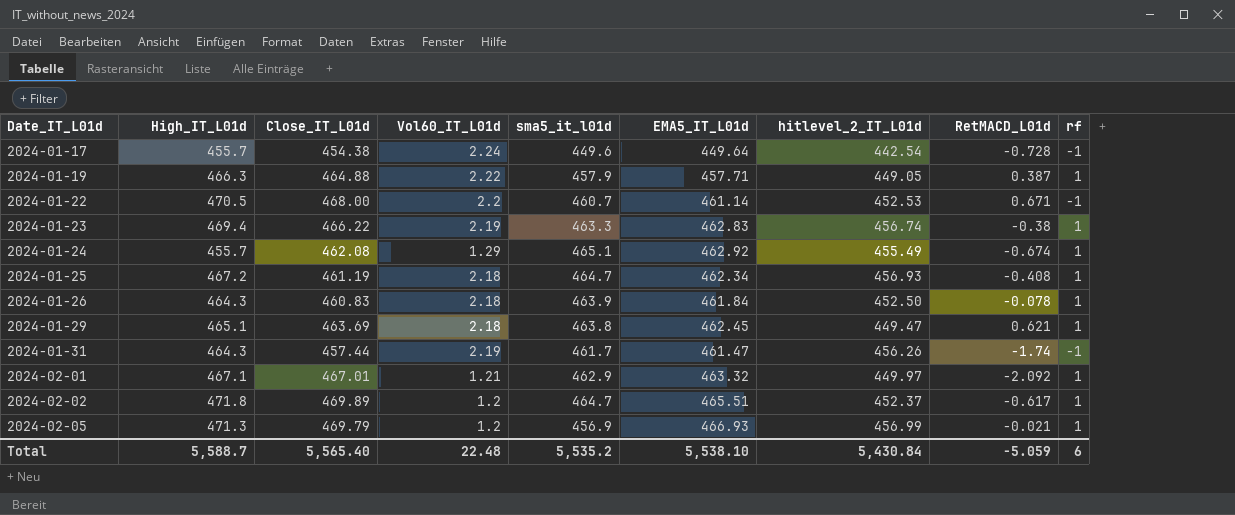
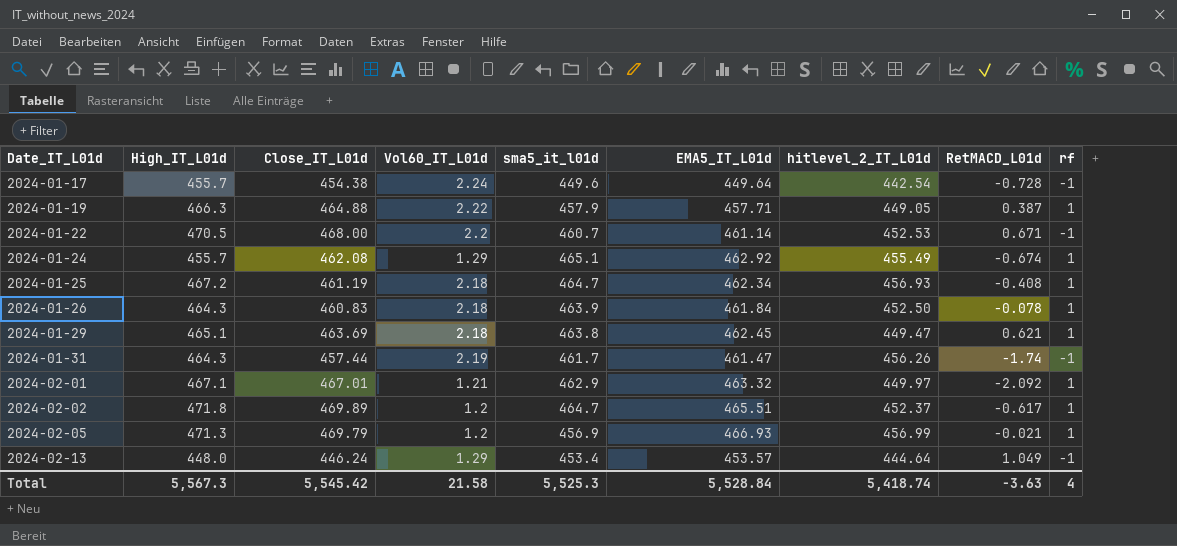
row 2024-01-23: 469.4 | 466.22 | 2.19 | 463.3 | 462.83 | 456.74 | -0.38 | 1 -> none
row 2024-02-13: none -> 448.0 | 446.24 | 1.29 | 453.4 | 453.57 | 444.64 | 1.049 | -1
Total | High_IT_L01d: 5,588.7 -> 5,567.3
Total | Close_IT_L01d: 5,565.40 -> 5,545.42
Total | Vol60_IT_L01d: 22.48 -> 21.58
Total | sma5_it_l01d: 5,535.2 -> 5,525.3
Total | EMA5_IT_L01d: 5,538.10 -> 5,528.84
Total | hitlevel_2_IT_L01d: 5,430.84 -> 5,418.74
Total | RetMACD_L01d: -5.059 -> -3.63
Total | rf: 6 -> 4

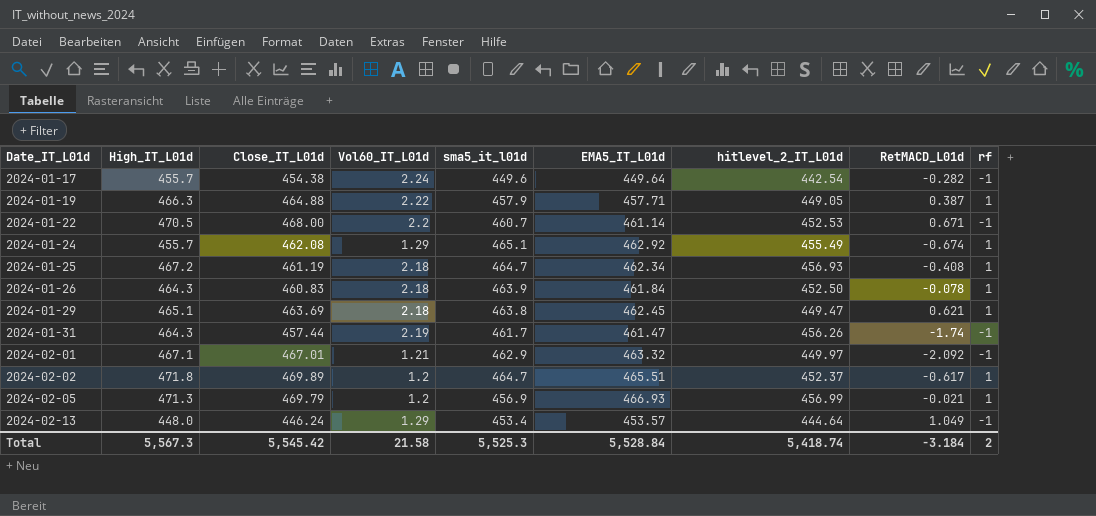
2024-01-17 | RetMACD_L01d: -0.728 -> -0.282
2024-02-01 | rf: 1 -> -1
Total | RetMACD_L01d: -3.63 -> -3.184
Total | rf: 4 -> 2

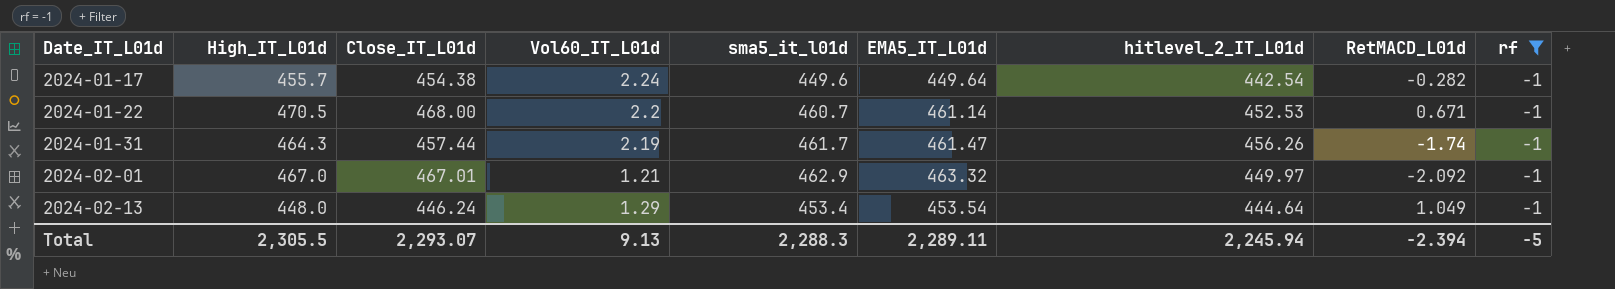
filter: none -> rf = -1
2024-02-01 | High_IT_L01d: 467.1 -> 467.0
2024-02-13 | EMA5_IT_L01d: 453.57 -> 453.54
Total | High_IT_L01d: 5,567.3 -> 2,305.5
Total | Close_IT_L01d: 5,545.42 -> 2,293.07
Total | Vol60_IT_L01d: 21.58 -> 9.13
Total | sma5_it_l01d: 5,525.3 -> 2,288.3
Total | EMA5_IT_L01d: 5,528.84 -> 2,289.11
Total | hitlevel_2_IT_L01d: 5,418.74 -> 2,245.94
Total | RetMACD_L01d: -3.184 -> -2.394
Total | rf: 2 -> -5

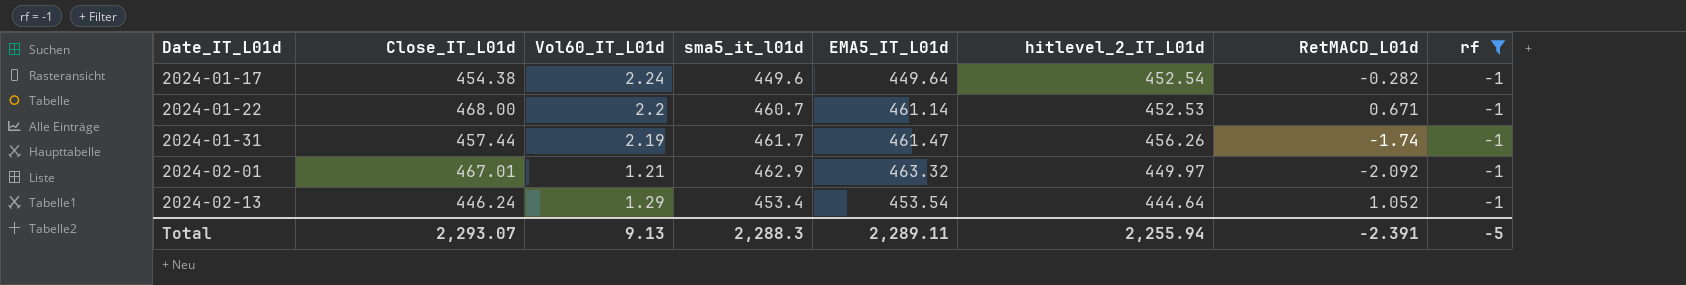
column High_IT_L01d | position: 2 -> none
2024-01-17 | hitlevel_2_IT_L01d: 442.54 -> 452.54
2024-02-13 | RetMACD_L01d: 1.049 -> 1.052
Total | hitlevel_2_IT_L01d: 2,245.94 -> 2,255.94
Total | RetMACD_L01d: -2.394 -> -2.391

